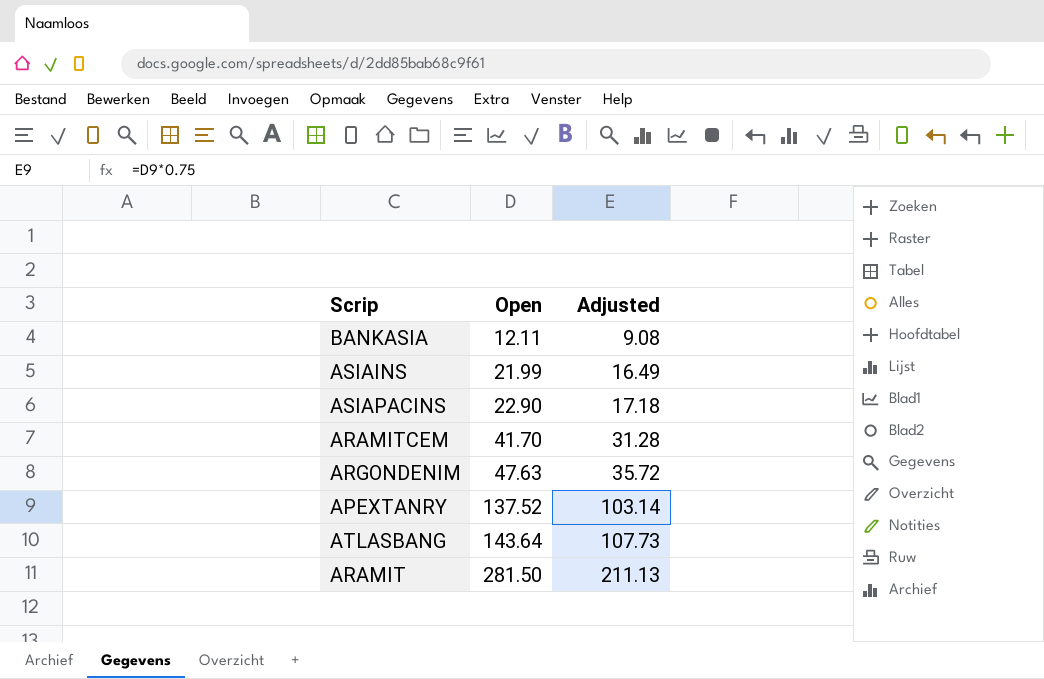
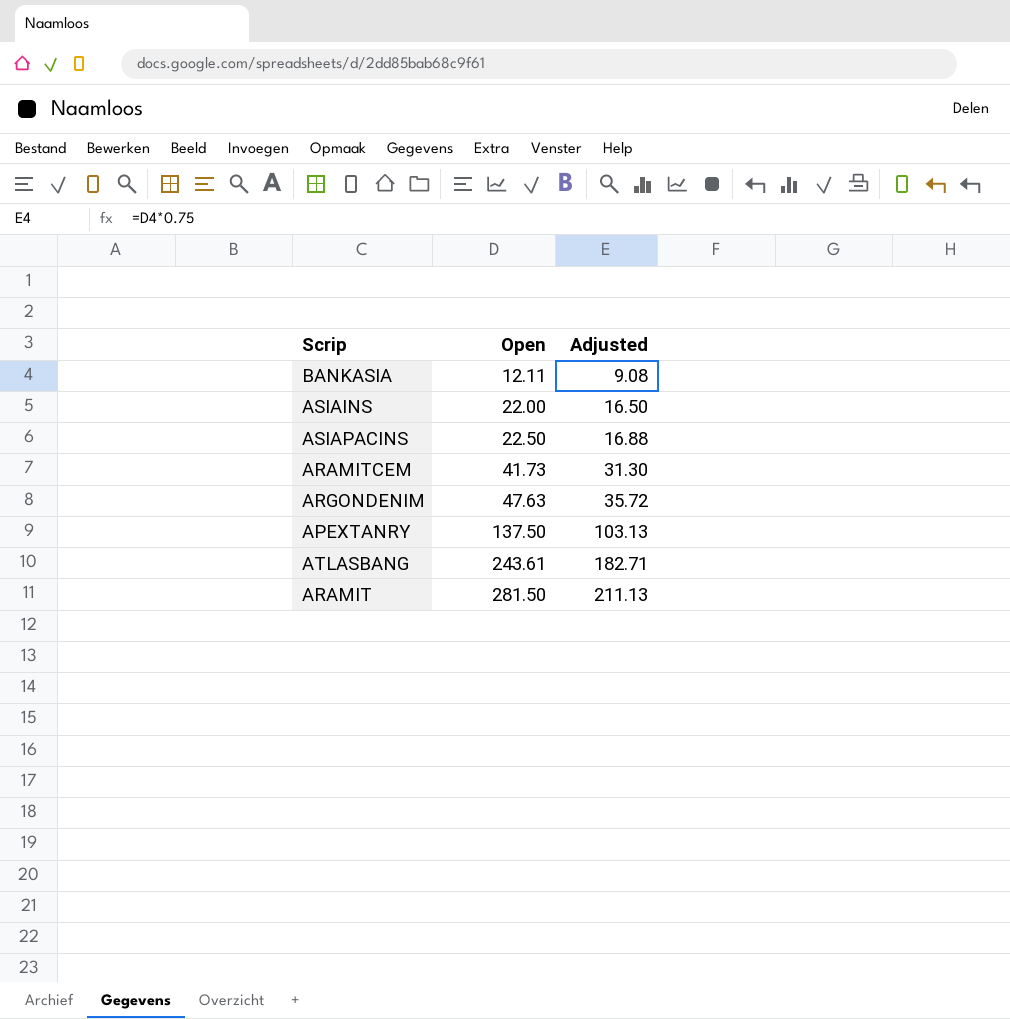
ASIAINS | Open: 21.99 -> 22.00
ASIAINS | Adjusted: 16.49 -> 16.50
ASIAPACINS | Open: 22.90 -> 22.50
ASIAPACINS | Adjusted: 17.18 -> 16.88
ARAMITCEM | Open: 41.70 -> 41.73
ARAMITCEM | Adjusted: 31.28 -> 31.30
APEXTANRY | Open: 137.52 -> 137.50
APEXTANRY | Adjusted: 103.14 -> 103.13
ATLASBANG | Open: 143.64 -> 243.61
ATLASBANG | Adjusted: 107.73 -> 182.71

